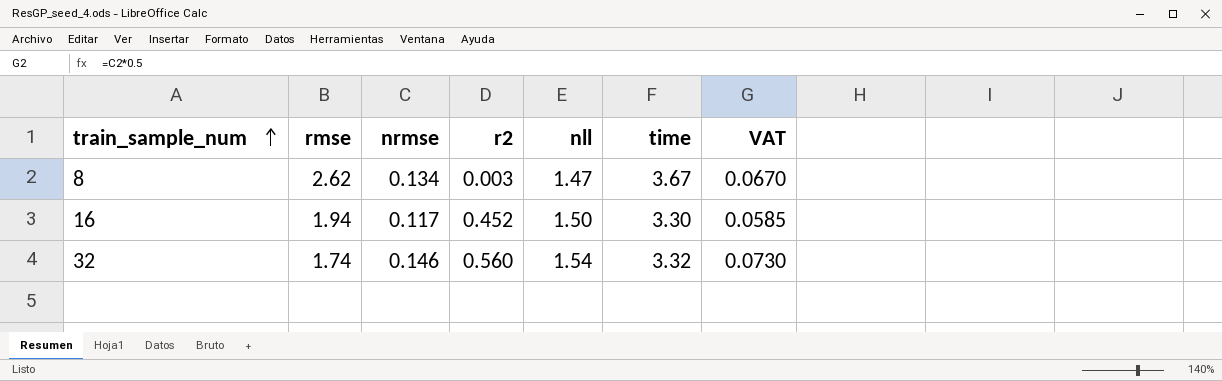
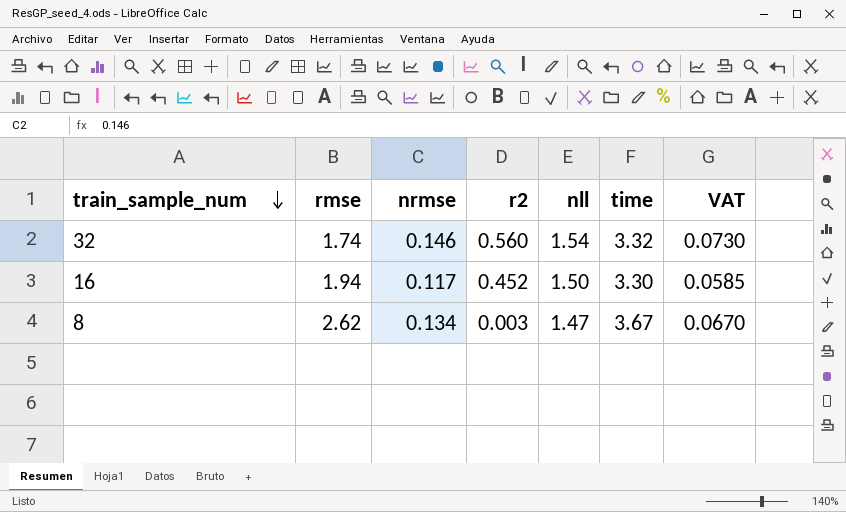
row order: train_sample_num ascending -> train_sample_num descending

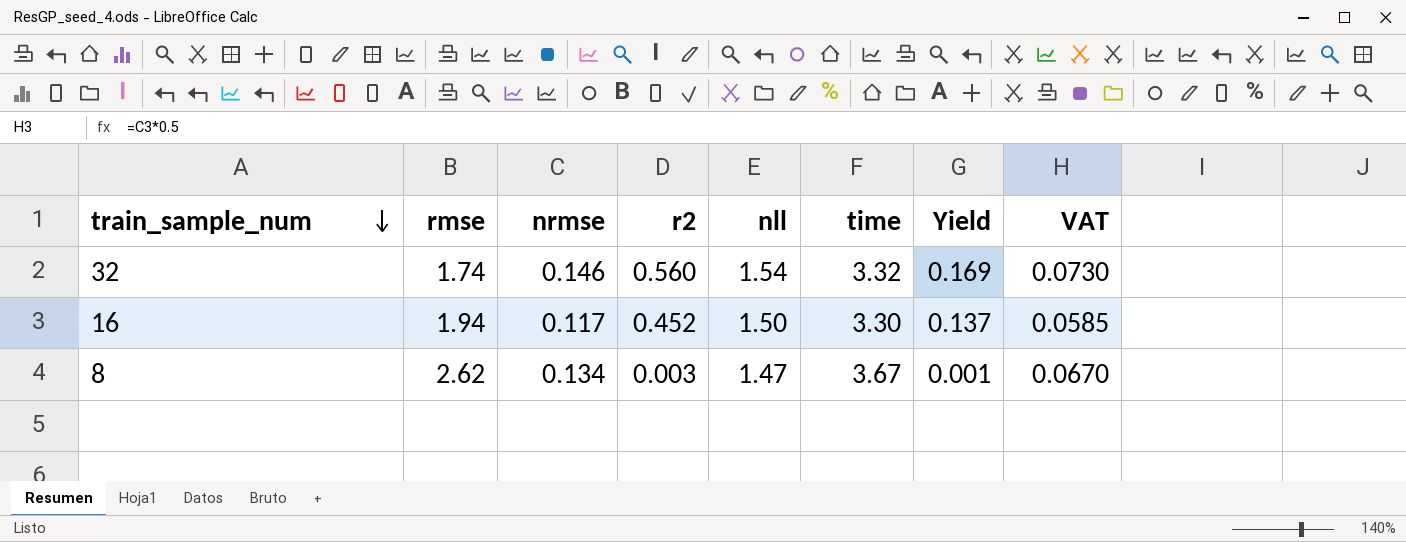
column Yield | formula: none -> [r2] / [time]

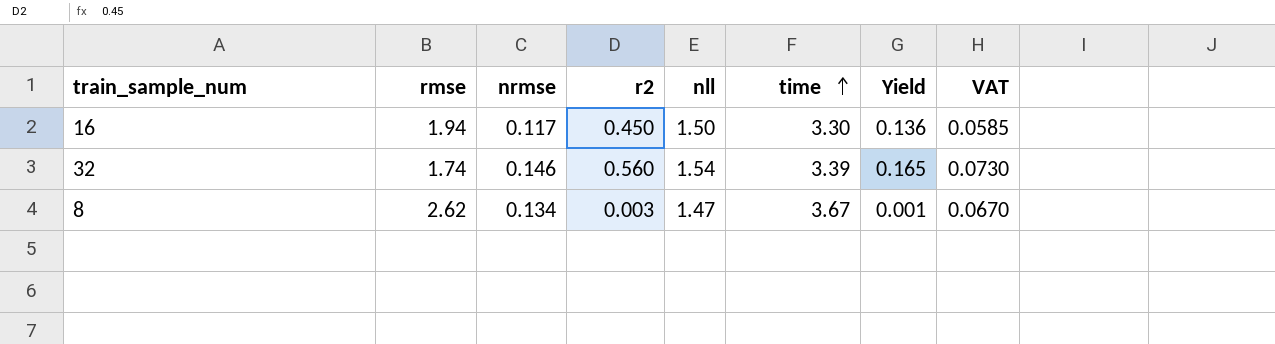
row order: train_sample_num descending -> time ascending
16 | r2: 0.452 -> 0.450
16 | Yield: 0.137 -> 0.136
32 | time: 3.32 -> 3.39
32 | Yield: 0.169 -> 0.165

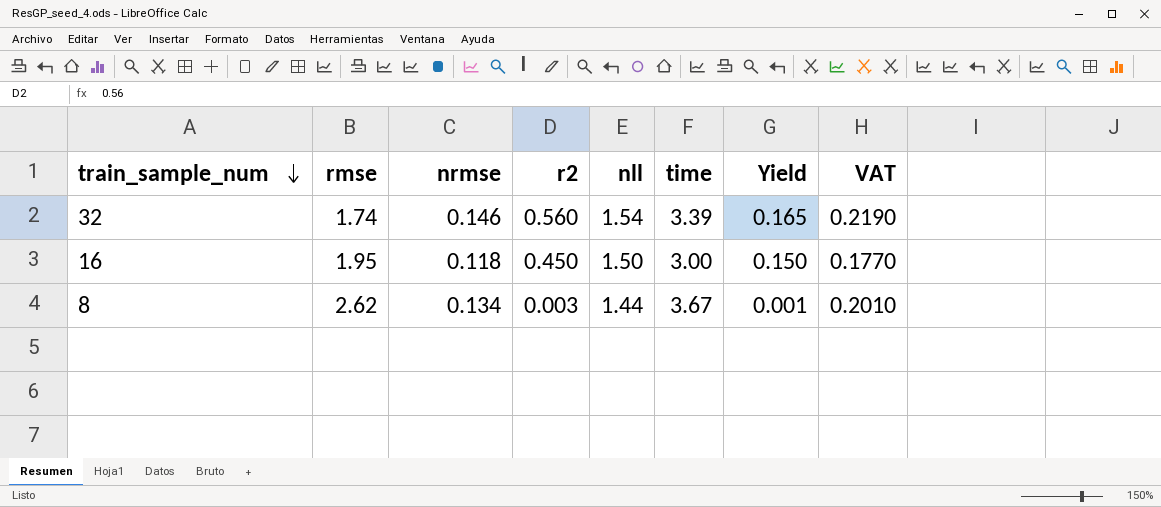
row order: time ascending -> train_sample_num descending
column VAT | formula: [nrmse] * 0.5 -> [nrmse] * 1.5
16 | rmse: 1.94 -> 1.95
16 | nrmse: 0.117 -> 0.118
16 | time: 3.30 -> 3.00
16 | Yield: 0.136 -> 0.150
8 | nll: 1.47 -> 1.44

